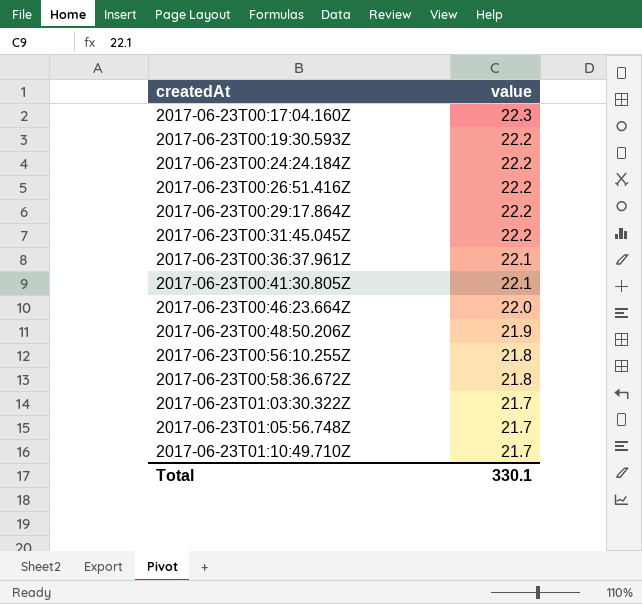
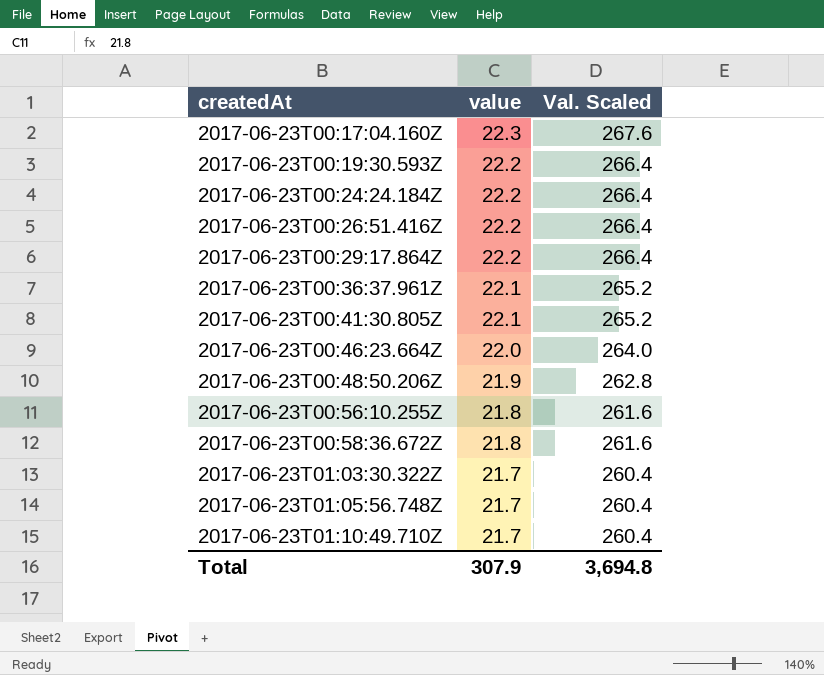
column Val. Scaled | formula: none -> [value] * 12
row 2017-06-23T00:31:45.045Z: 22.2 -> none
Total | value: 330.1 -> 307.9

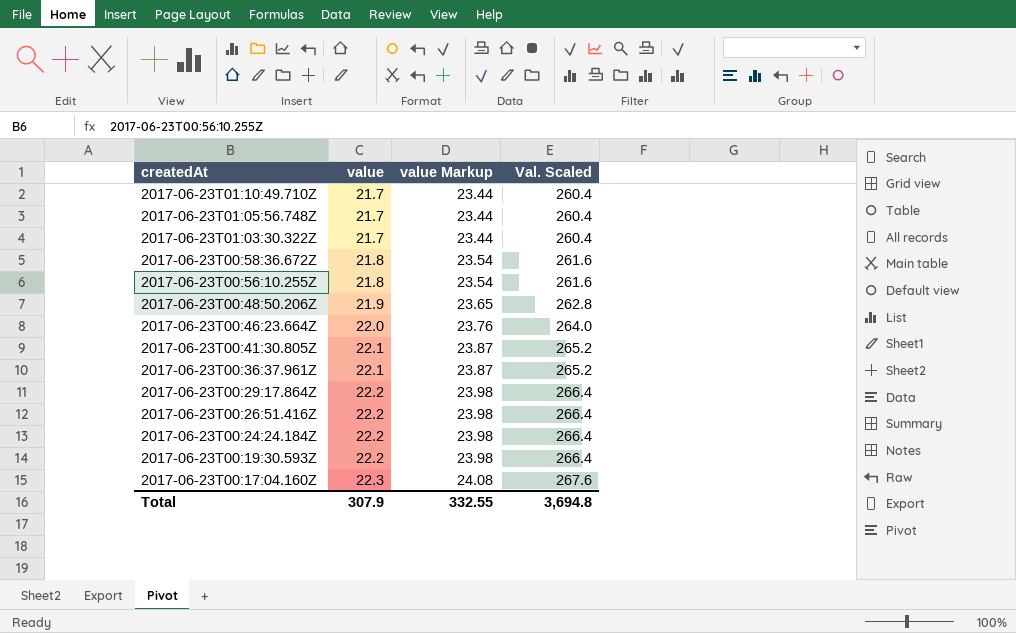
row order: createdAt ascending -> createdAt descending
column value Markup | formula: none -> [value] * 1.08

